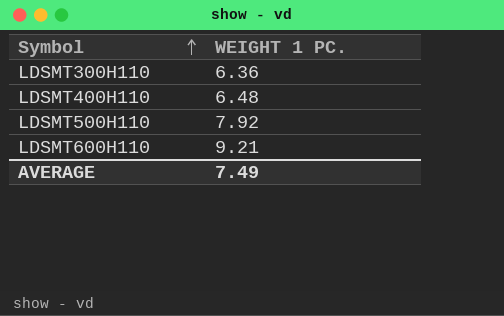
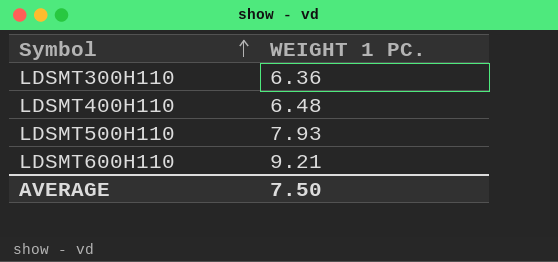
LDSMT500H110 | WEIGHT 1 PC.: 7.92 -> 7.93
AVERAGE | WEIGHT 1 PC.: 7.49 -> 7.50

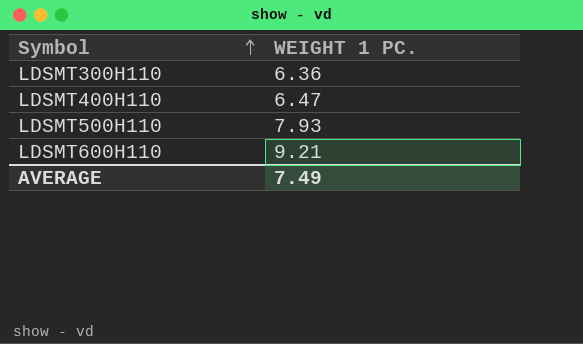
LDSMT400H110 | WEIGHT 1 PC.: 6.48 -> 6.47
AVERAGE | WEIGHT 1 PC.: 7.50 -> 7.49

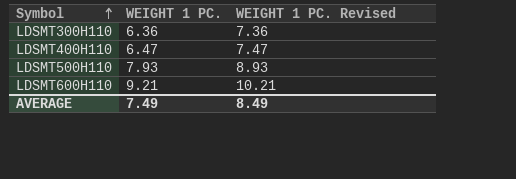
column WEIGHT 1 PC. Revised | formula: none -> [WEIGHT 1 PC.] + 1

